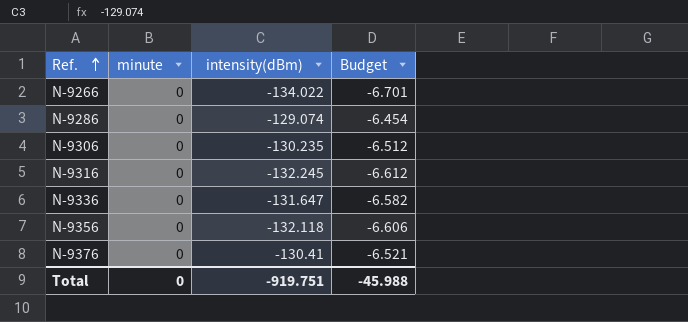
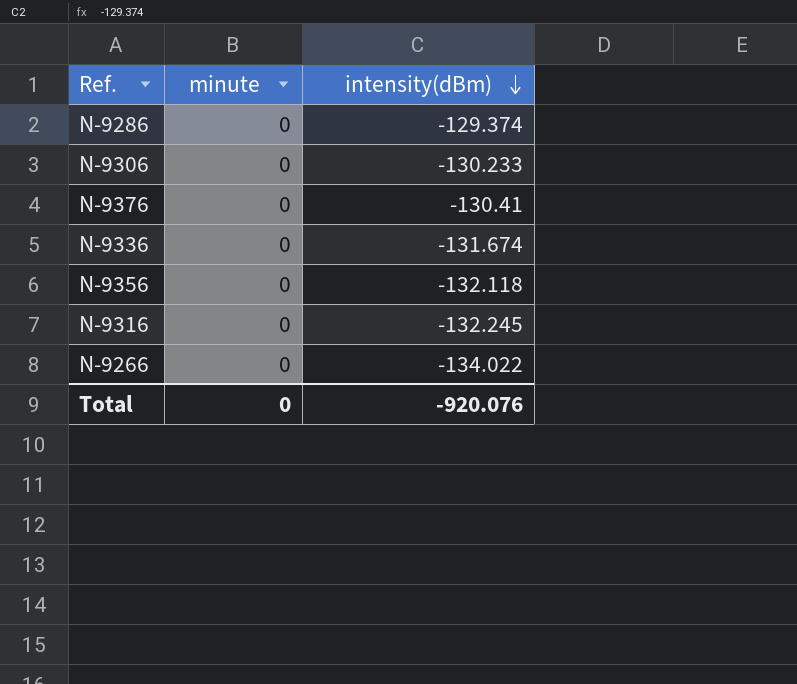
row order: Ref. ascending -> intensity(dBm) descending
column Budget | formula: [intensity(dBm)] * 0.05 -> none
N-9286 | intensity(dBm): -129.074 -> -129.374
N-9306 | intensity(dBm): -130.235 -> -130.233
N-9336 | intensity(dBm): -131.647 -> -131.674
Total | intensity(dBm): -919.751 -> -920.076

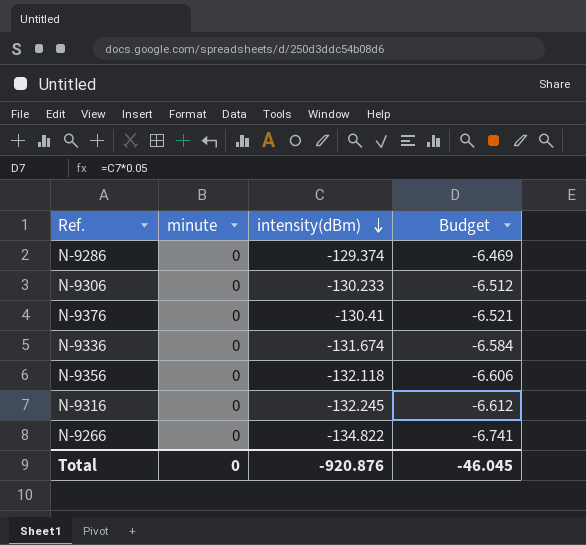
column Budget | formula: none -> [intensity(dBm)] * 0.05
N-9266 | intensity(dBm): -134.022 -> -134.822
Total | intensity(dBm): -920.076 -> -920.876

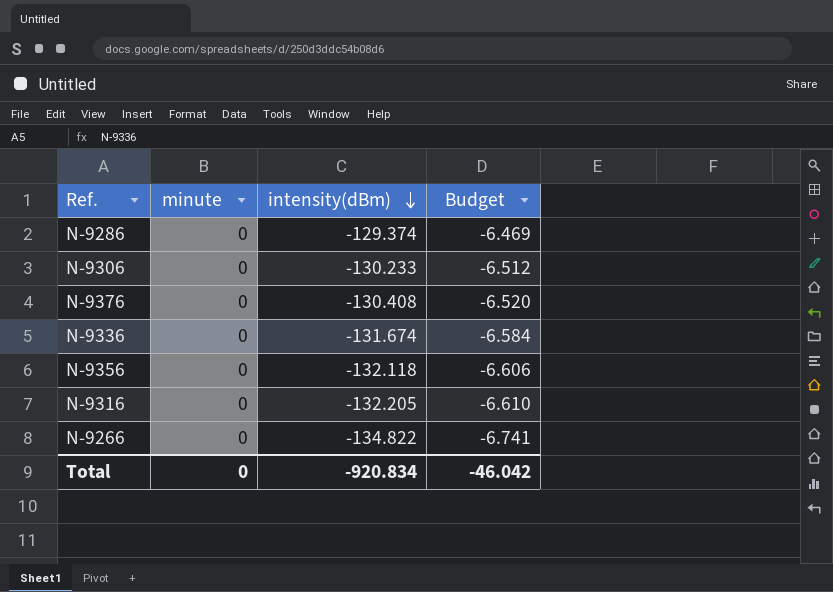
N-9376 | intensity(dBm): -130.41 -> -130.408
N-9376 | Budget: -6.521 -> -6.520
N-9316 | intensity(dBm): -132.245 -> -132.205
N-9316 | Budget: -6.612 -> -6.610
Total | intensity(dBm): -920.876 -> -920.834
Total | Budget: -46.045 -> -46.042

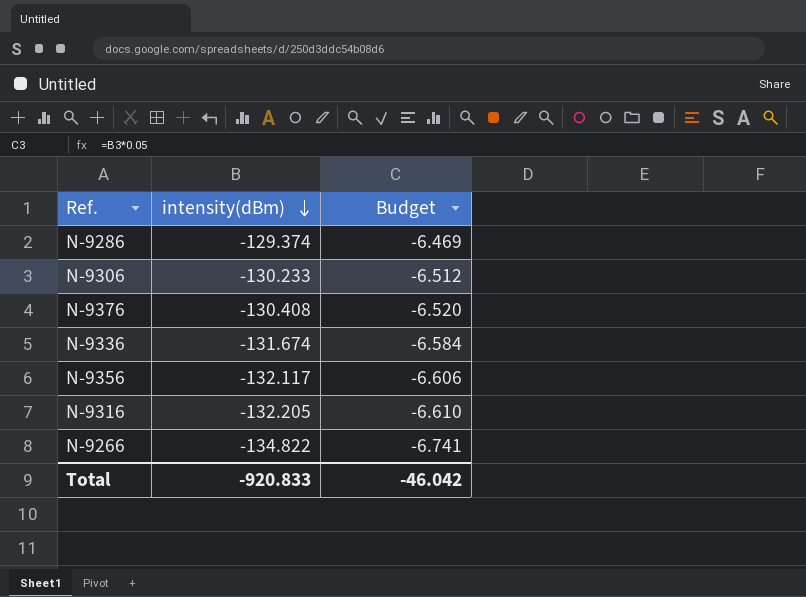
column minute | position: 2 -> none
N-9356 | intensity(dBm): -132.118 -> -132.117
Total | intensity(dBm): -920.834 -> -920.833

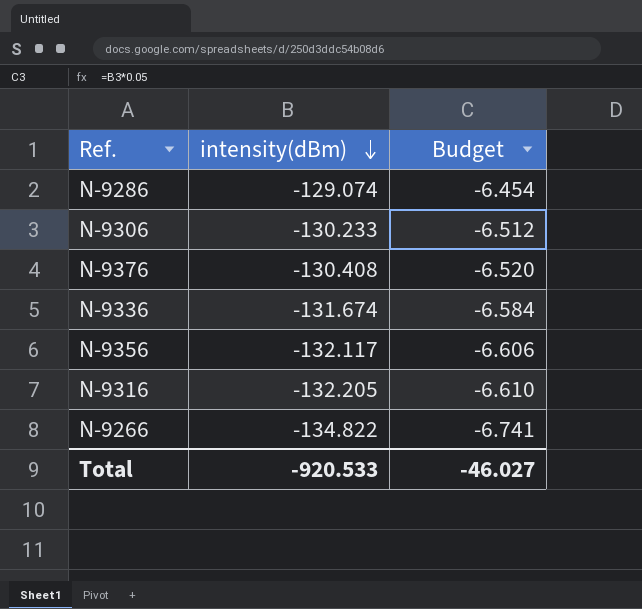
N-9286 | intensity(dBm): -129.374 -> -129.074
N-9286 | Budget: -6.469 -> -6.454
Total | intensity(dBm): -920.833 -> -920.533
Total | Budget: -46.042 -> -46.027

